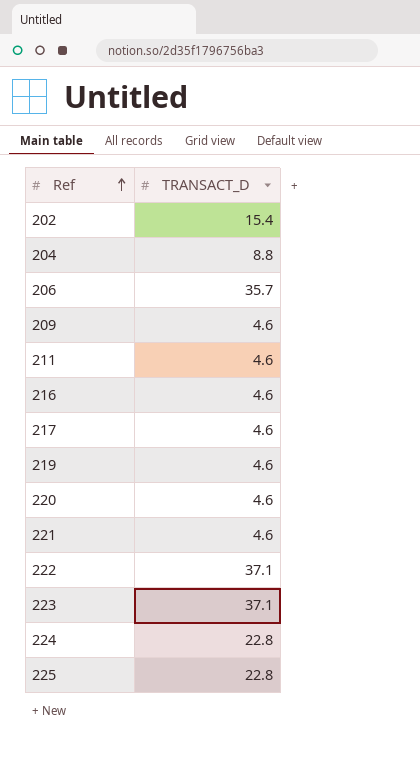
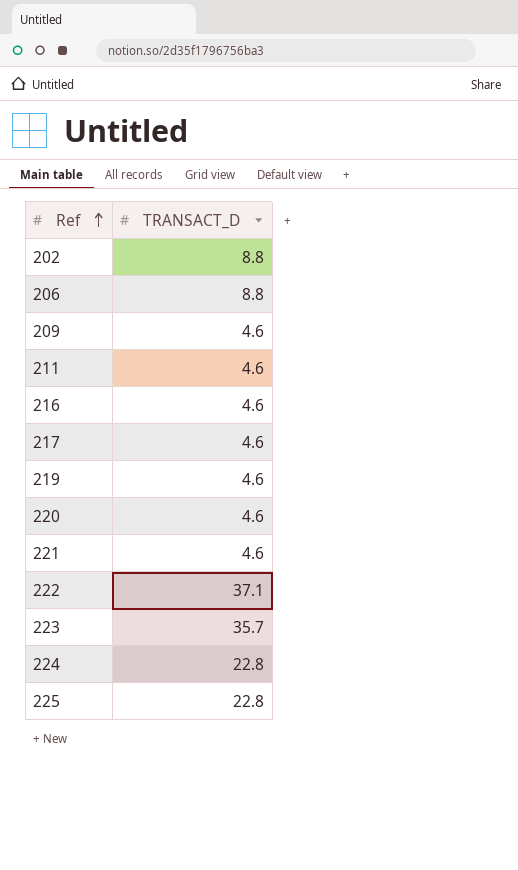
row 204: 8.8 -> none
202 | TRANSACT_D: 15.4 -> 8.8
206 | TRANSACT_D: 35.7 -> 8.8
223 | TRANSACT_D: 37.1 -> 35.7

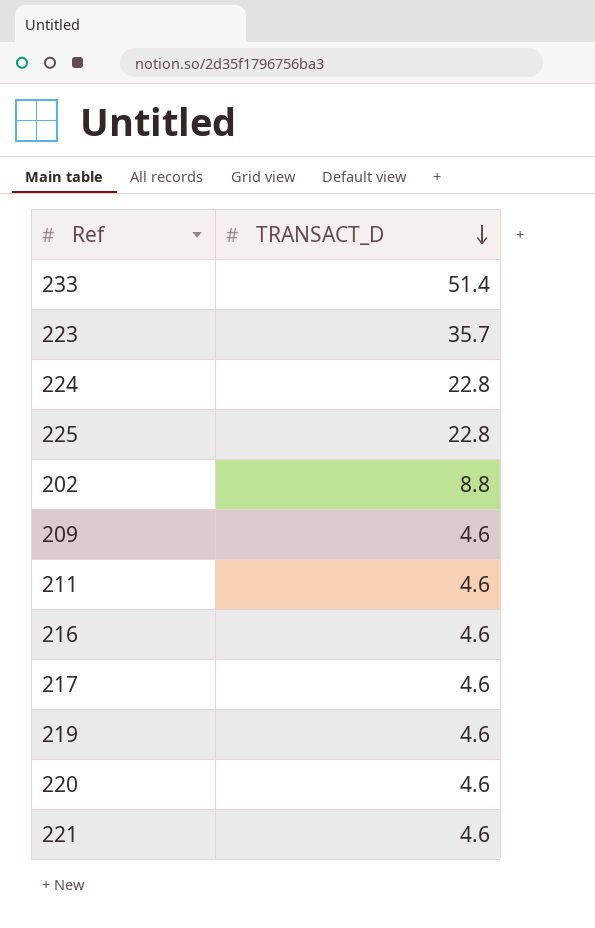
row order: Ref ascending -> TRANSACT_D descending
row 206: 8.8 -> none
row 222: 37.1 -> none
row 233: none -> 51.4

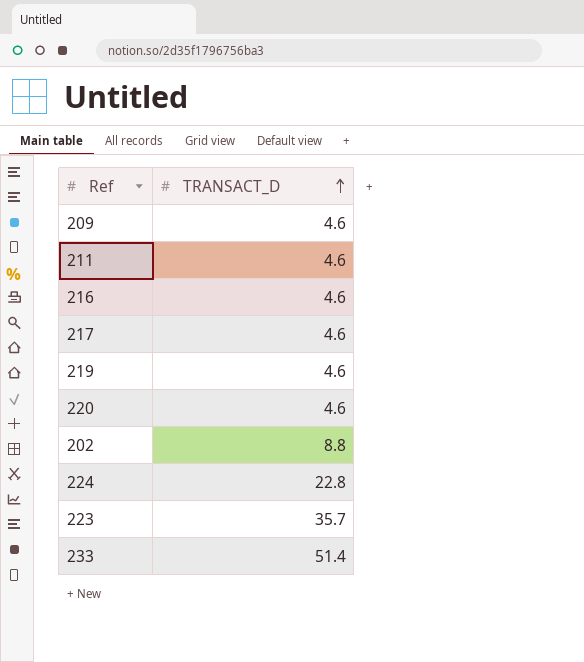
row order: TRANSACT_D descending -> TRANSACT_D ascending
row 225: 22.8 -> none
row 221: 4.6 -> none

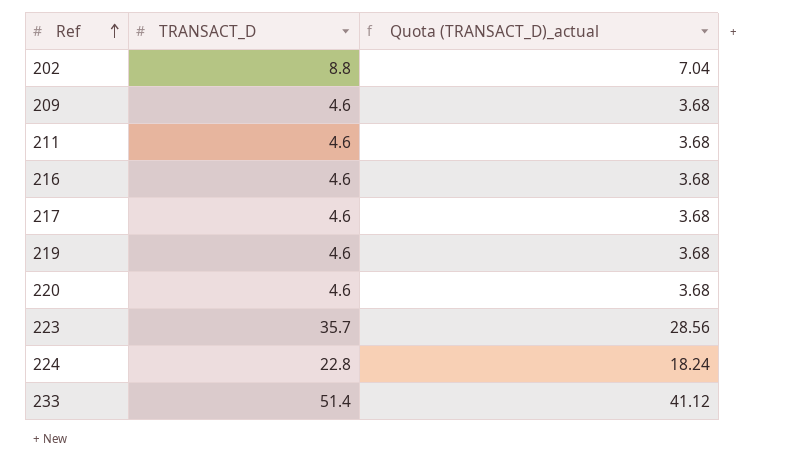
row order: TRANSACT_D ascending -> Ref ascending
column Quota (TRANSACT_D)_actual | formula: none -> [TRANSACT_D] * 0.8

